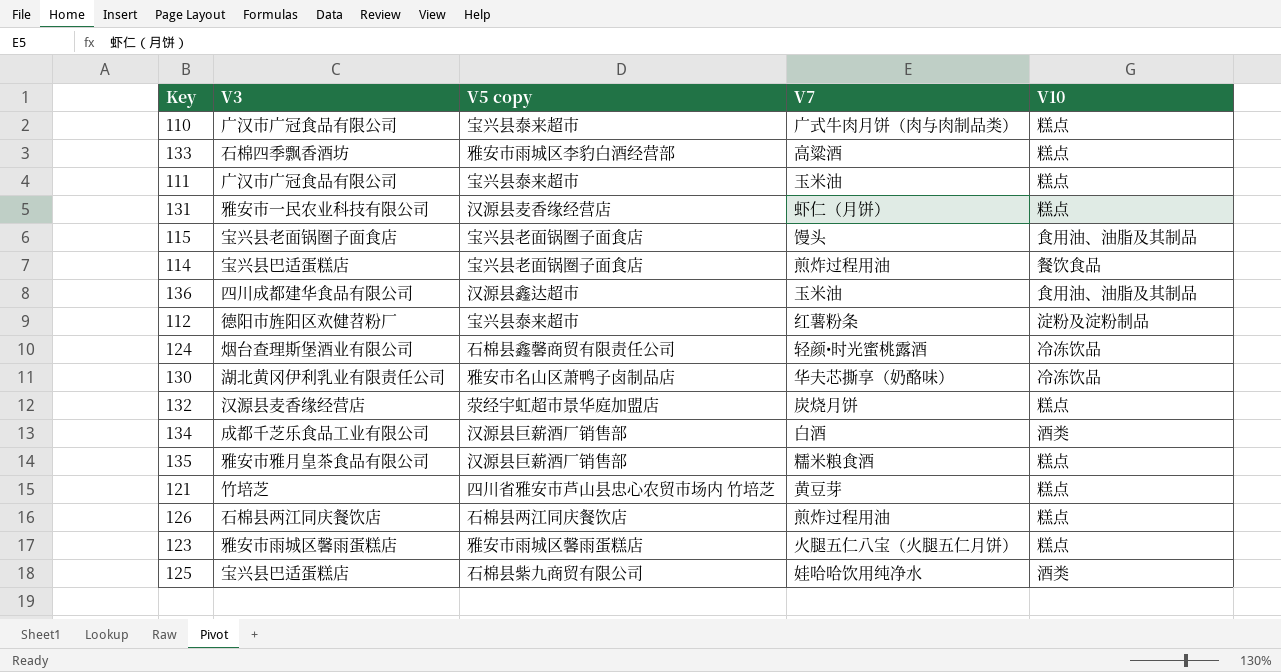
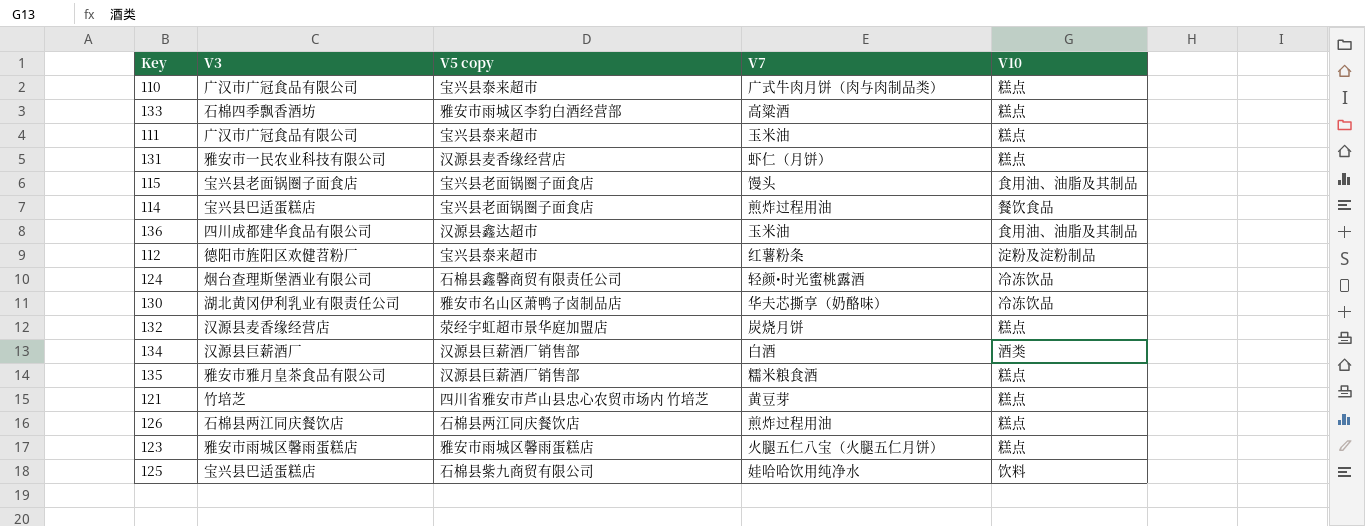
134 | V3: 成都千芝乐食品工业有限公司 -> 汉源县巨薪酒厂
125 | V10: 酒类 -> 饮料

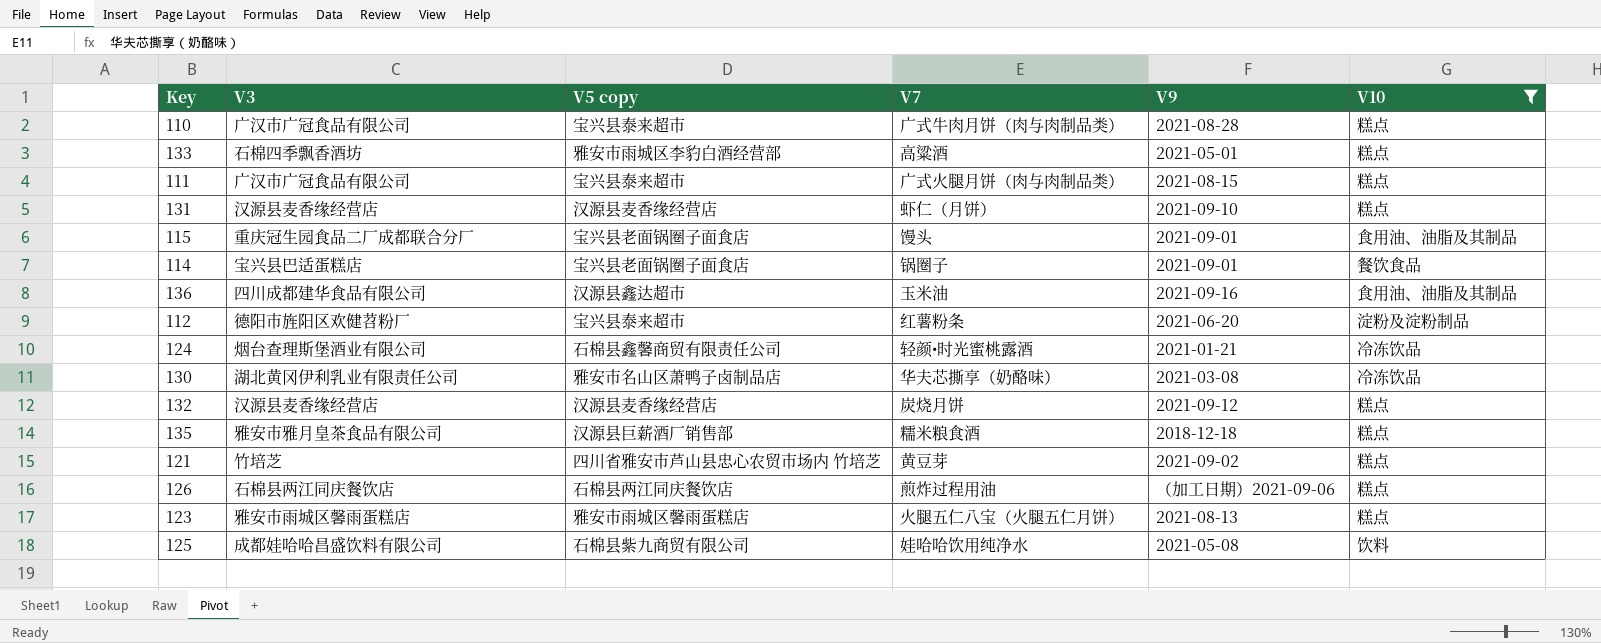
filter: none -> V10 != 酒类
column V9 | position: none -> 5
111 | V7: 玉米油 -> 广式火腿月饼（肉与肉制品类）
131 | V3: 雅安市一民农业科技有限公司 -> 汉源县麦香缘经营店
115 | V3: 宝兴县老面锅圈子面食店 -> 重庆冠生园食品二厂成都联合分厂
114 | V7: 煎炸过程用油 -> 锅圈子
132 | V5 copy: 荥经宇虹超市景华庭加盟店 -> 汉源县麦香缘经营店
125 | V3: 宝兴县巴适蛋糕店 -> 成都娃哈哈昌盛饮料有限公司

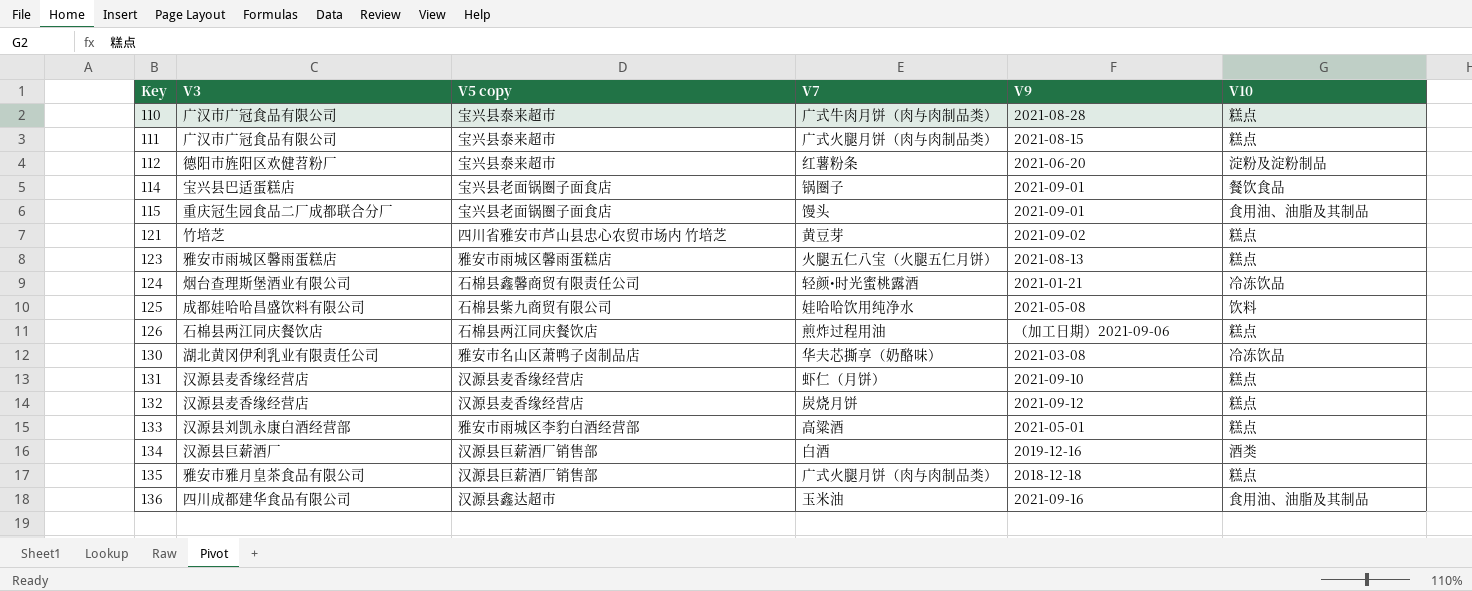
filter: V10 != 酒类 -> none
row order: none -> Key ascending
133 | V3: 石棉四季飘香酒坊 -> 汉源县刘凯永康白酒经营部
135 | V7: 糯米粮食酒 -> 广式火腿月饼（肉与肉制品类）

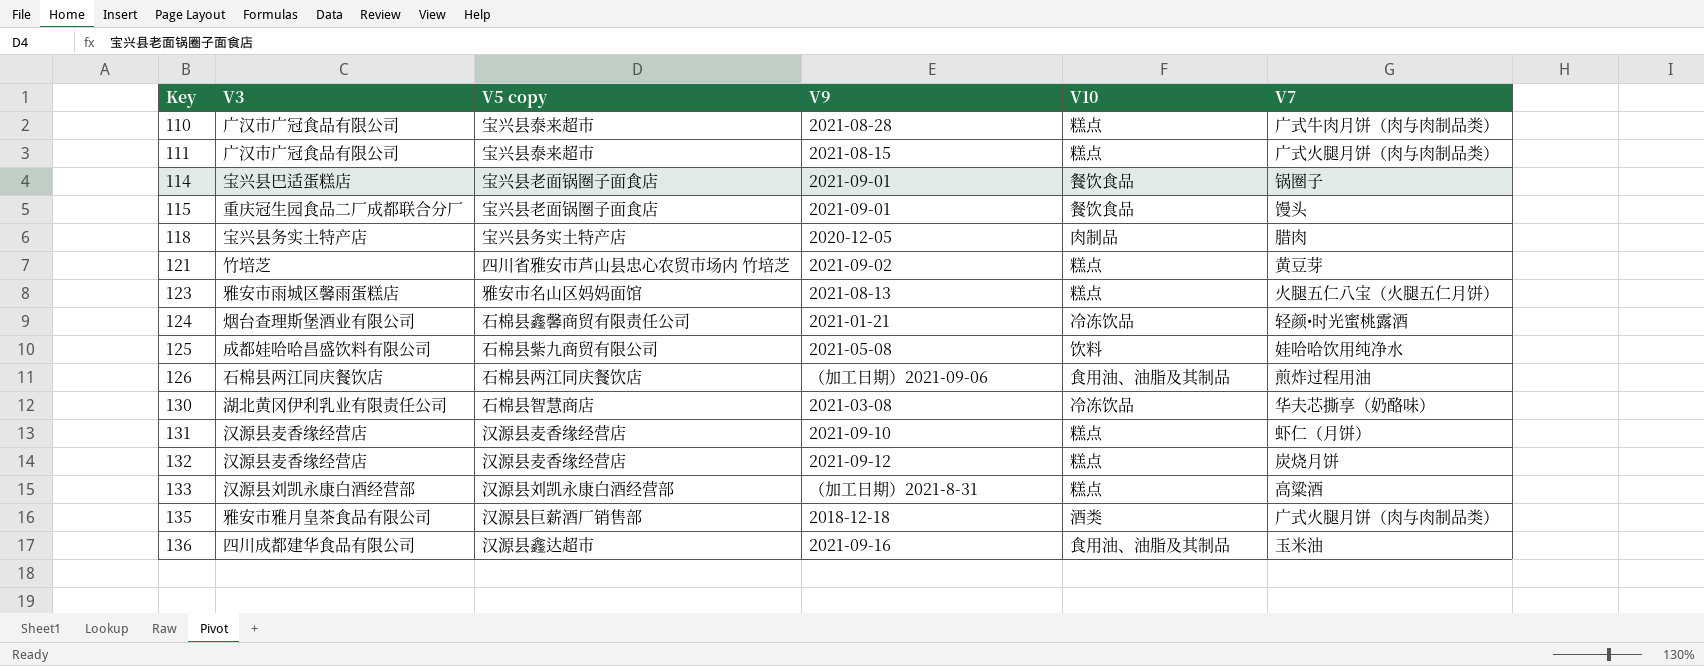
column V7 | position: 4 -> 6
row 112: 德阳市旌阳区欢健苕粉厂 | 宝兴县泰来超市 | 红薯粉条 | 2021-06-20 | 淀粉及淀粉制品 -> none
row 134: 汉源县巨薪酒厂 | 汉源县巨薪酒厂销售部 | 白酒 | 2019-12-16 | 酒类 -> none
115 | V10: 食用油、油脂及其制品 -> 餐饮食品
row 118: none -> 宝兴县务实土特产店 | 宝兴县务实土特产店 | 2020-12-05 | 肉制品 | 腊肉
123 | V5 copy: 雅安市雨城区馨雨蛋糕店 -> 雅安市名山区妈妈面馆
126 | V10: 糕点 -> 食用油、油脂及其制品
130 | V5 copy: 雅安市名山区萧鸭子卤制品店 -> 石棉县智慧商店
133 | V5 copy: 雅安市雨城区李豹白酒经营部 -> 汉源县刘凯永康白酒经营部
133 | V9: 2021-05-01 -> （加工日期）2021-8-31
135 | V10: 糕点 -> 酒类

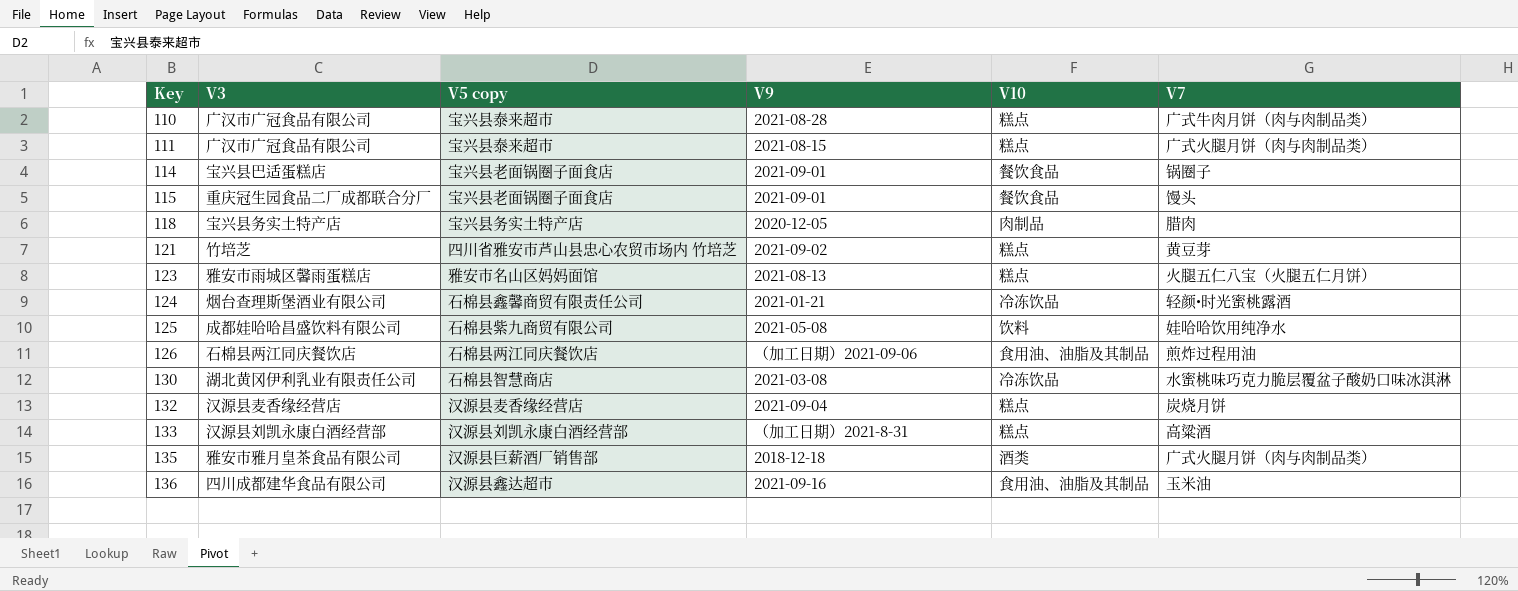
row 131: 汉源县麦香缘经营店 | 汉源县麦香缘经营店 | 2021-09-10 | 糕点 | 虾仁（月饼） -> none
130 | V7: 华夫芯撕享（奶酪味） -> 水蜜桃味巧克力脆层覆盆子酸奶口味冰淇淋
132 | V9: 2021-09-12 -> 2021-09-04

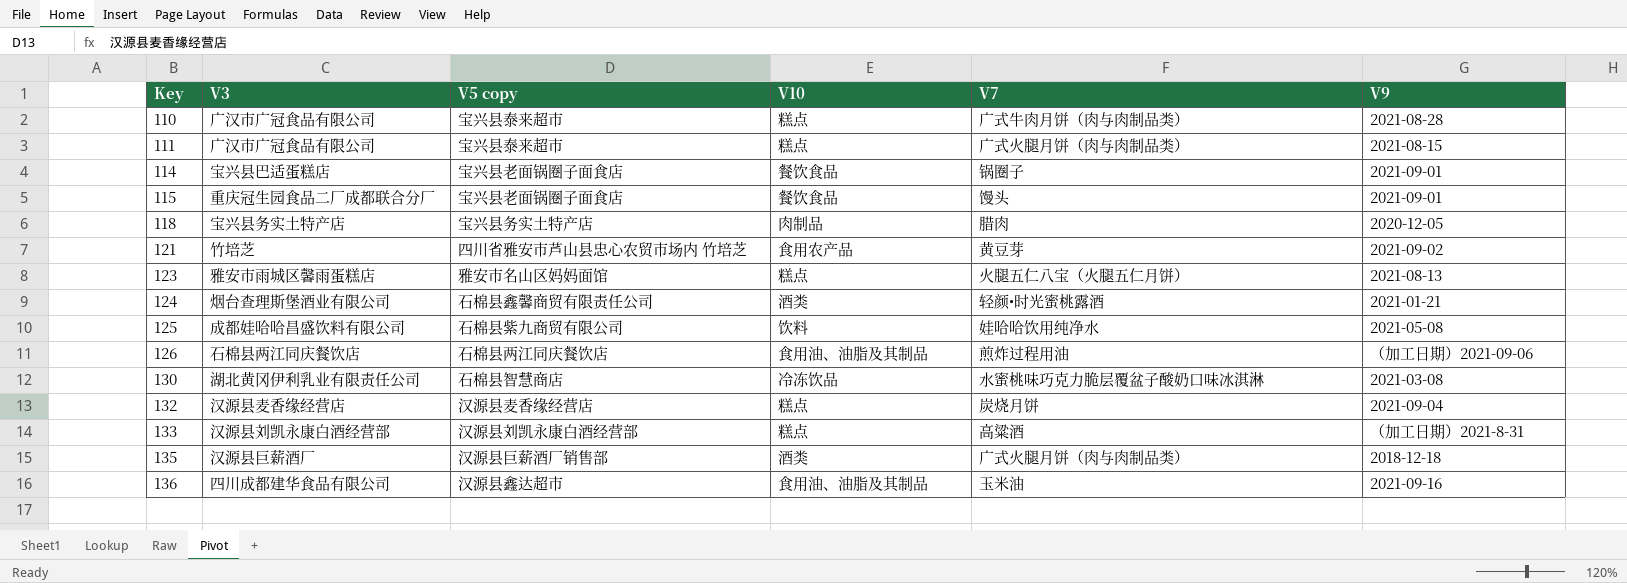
column V9 | position: 4 -> 6
121 | V10: 糕点 -> 食用农产品
124 | V10: 冷冻饮品 -> 酒类
135 | V3: 雅安市雅月皇茶食品有限公司 -> 汉源县巨薪酒厂

